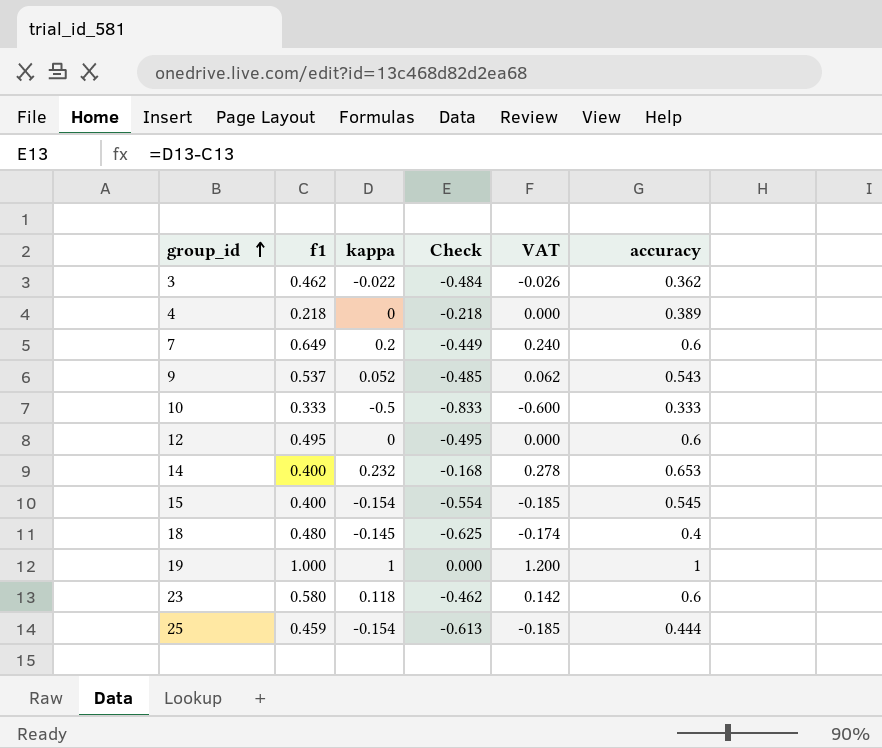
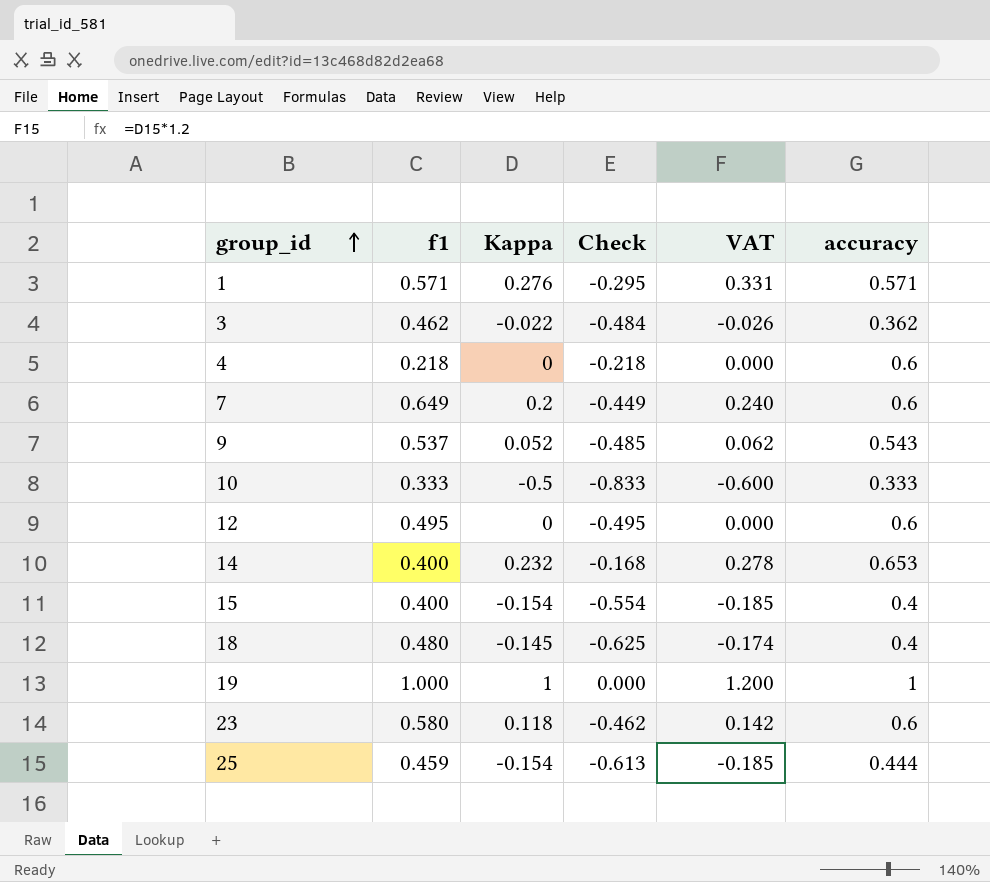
column name: kappa -> Kappa
row 1: none -> 0.571 | 0.276 | -0.295 | 0.331 | 0.571
4 | accuracy: 0.389 -> 0.6
15 | accuracy: 0.545 -> 0.4

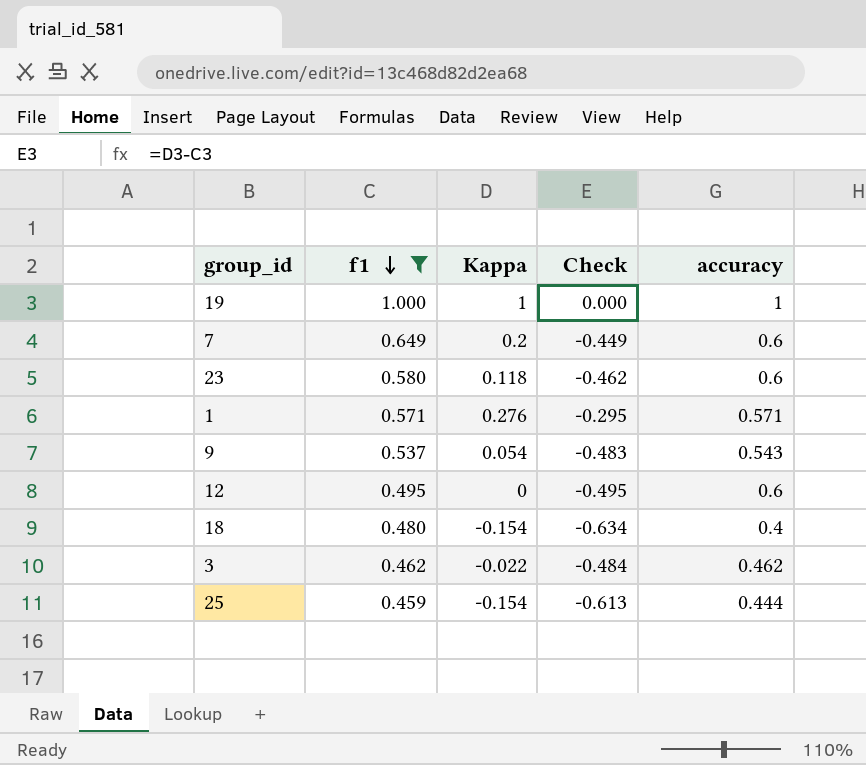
filter: none -> f1 >= 0.459
row order: group_id ascending -> f1 descending
column VAT | formula: [Kappa] * 1.2 -> none
9 | Kappa: 0.052 -> 0.054
9 | Check: -0.485 -> -0.483
18 | Kappa: -0.145 -> -0.154
18 | Check: -0.625 -> -0.634
3 | accuracy: 0.362 -> 0.462

